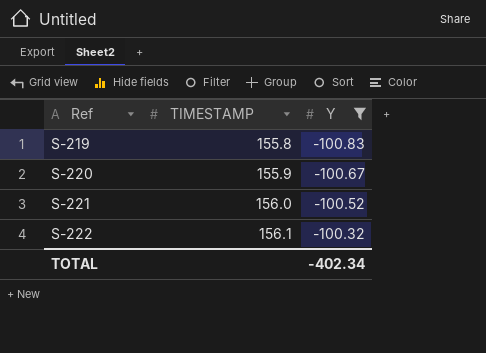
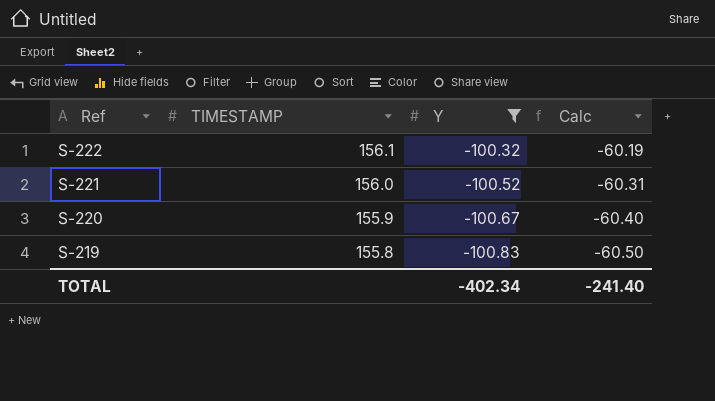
row order: Ref ascending -> Ref descending
column Calc | formula: none -> [Y] * 0.6

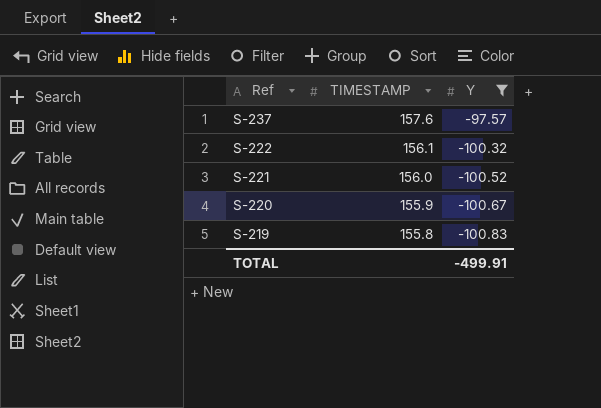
column Calc | formula: [Y] * 0.6 -> none
row S-237: none -> 157.6 | -97.57
TOTAL | Y: -402.34 -> -499.91

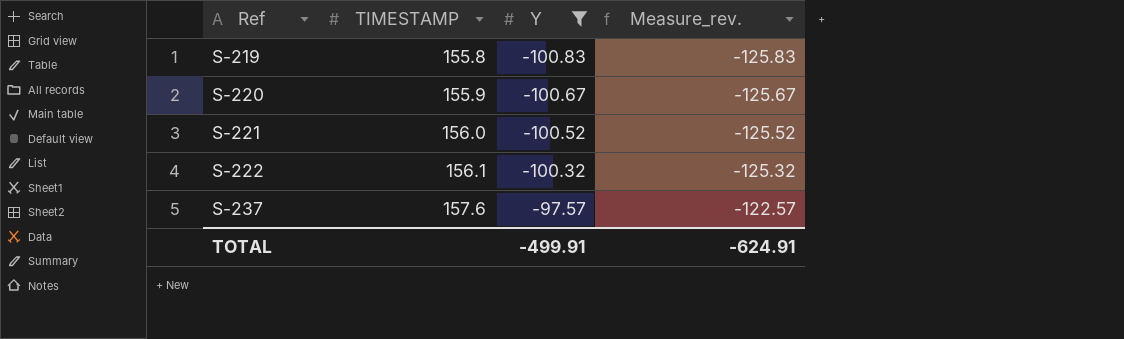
row order: Ref descending -> Ref ascending
column Measure_rev. | formula: none -> [Y] - 25

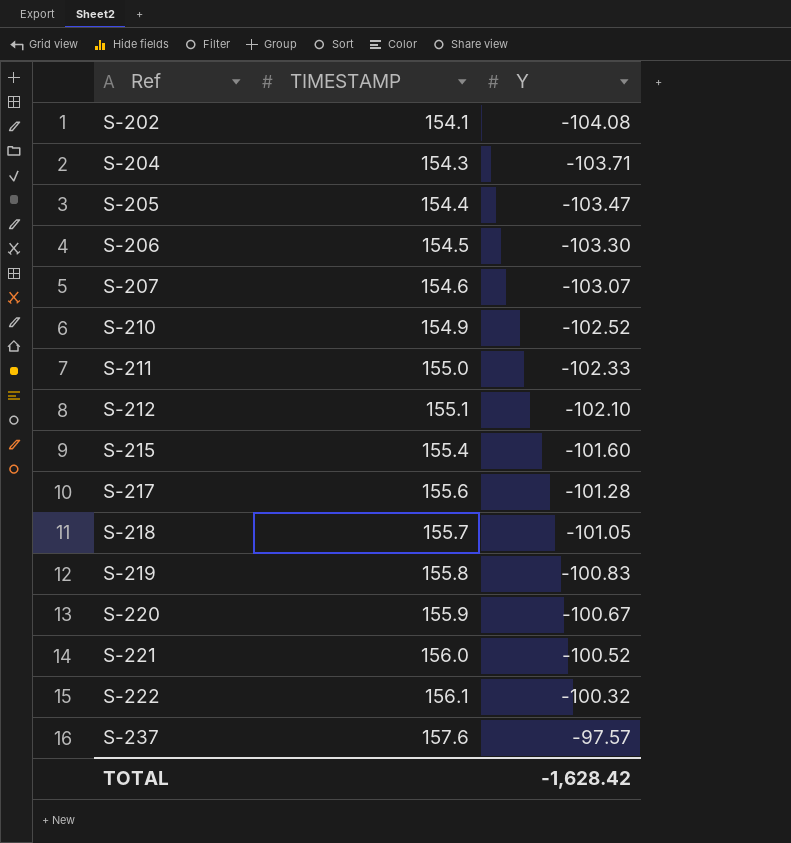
filter: Y >= -100.83 -> none
column Measure_rev. | formula: [Y] - 25 -> none
TOTAL | Y: -499.91 -> -1,628.42

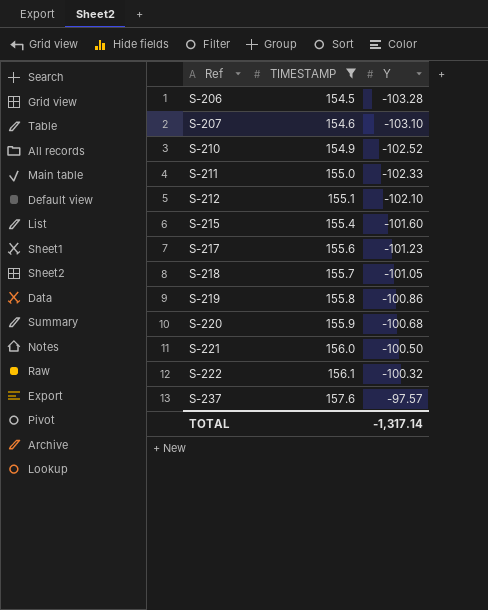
filter: none -> TIMESTAMP >= 154.5
S-206 | Y: -103.30 -> -103.28
S-207 | Y: -103.07 -> -103.10
S-217 | Y: -101.28 -> -101.23
S-219 | Y: -100.83 -> -100.86
S-220 | Y: -100.67 -> -100.68
S-221 | Y: -100.52 -> -100.50
TOTAL | Y: -1,628.42 -> -1,317.14

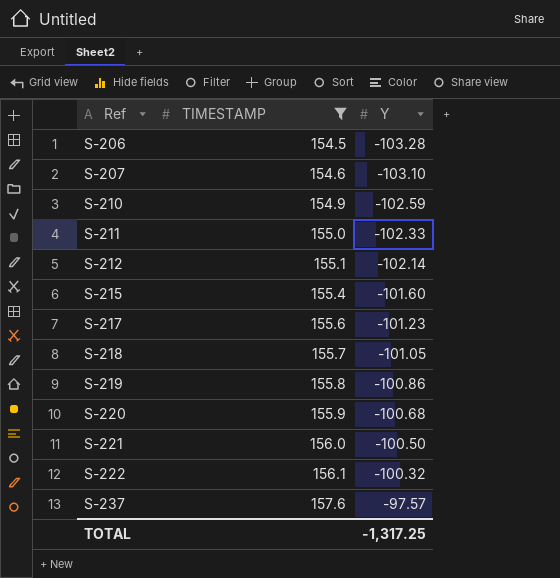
S-210 | Y: -102.52 -> -102.59
S-212 | Y: -102.10 -> -102.14
TOTAL | Y: -1,317.14 -> -1,317.25

